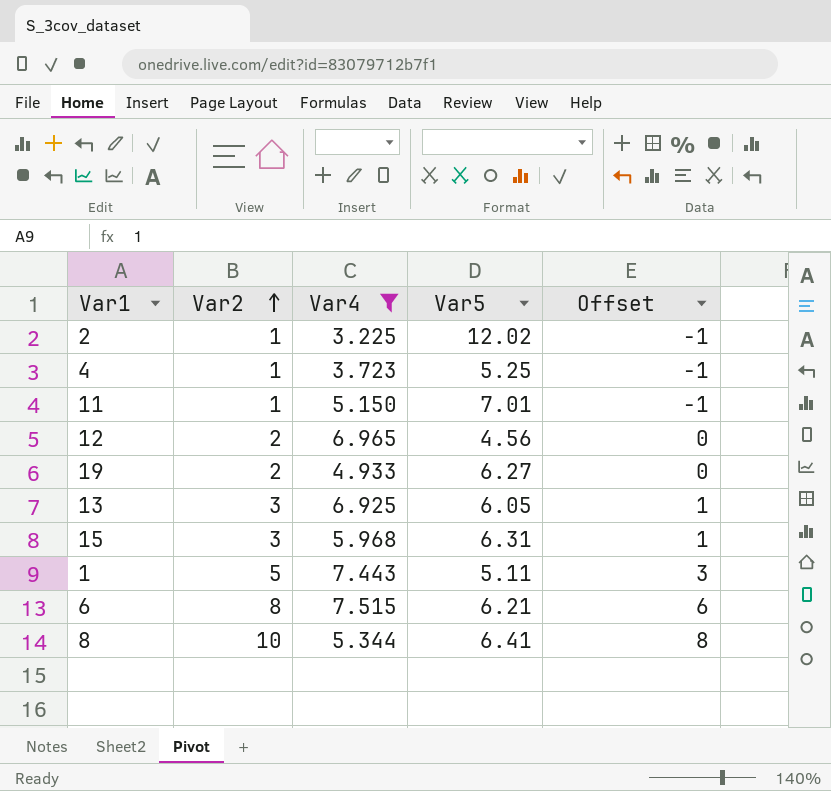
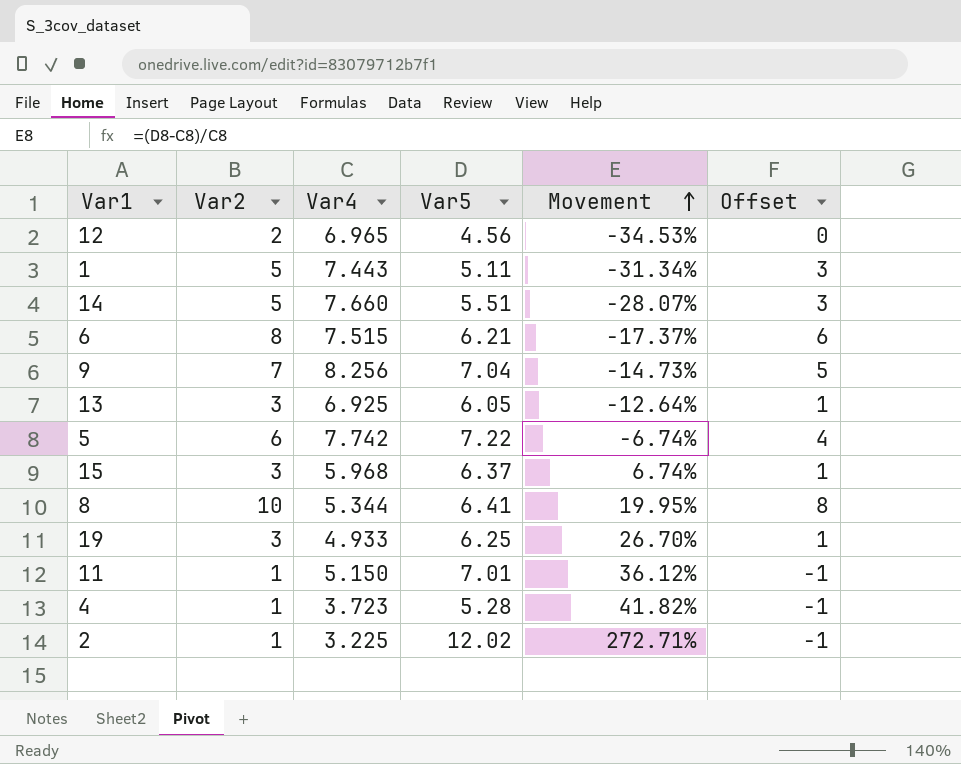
filter: Var4 <= 7.515 -> none
row order: Var2 ascending -> Movement ascending
column Movement | formula: none -> ([Var5] - [Var4]) / [Var4]
15 | Var5: 6.31 -> 6.37
19 | Var2: 2 -> 3
19 | Var5: 6.27 -> 6.25
19 | Offset: 0 -> 1
4 | Var5: 5.25 -> 5.28

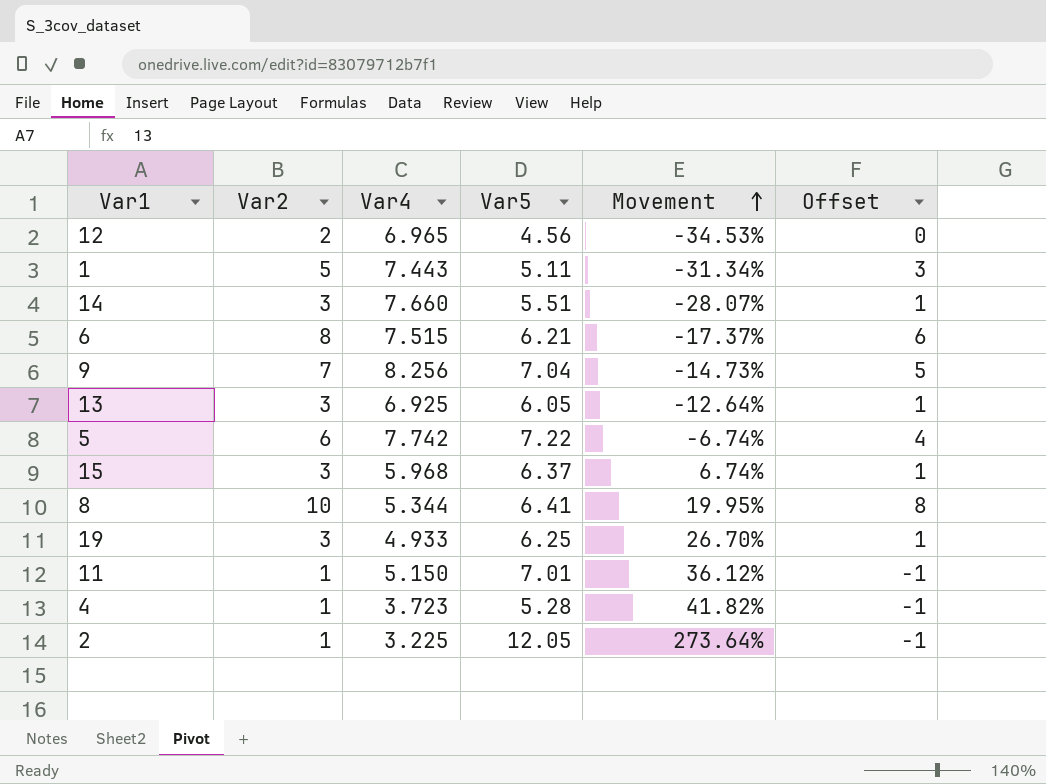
14 | Var2: 5 -> 3
14 | Offset: 3 -> 1
2 | Var5: 12.02 -> 12.05
2 | Movement: 272.71% -> 273.64%

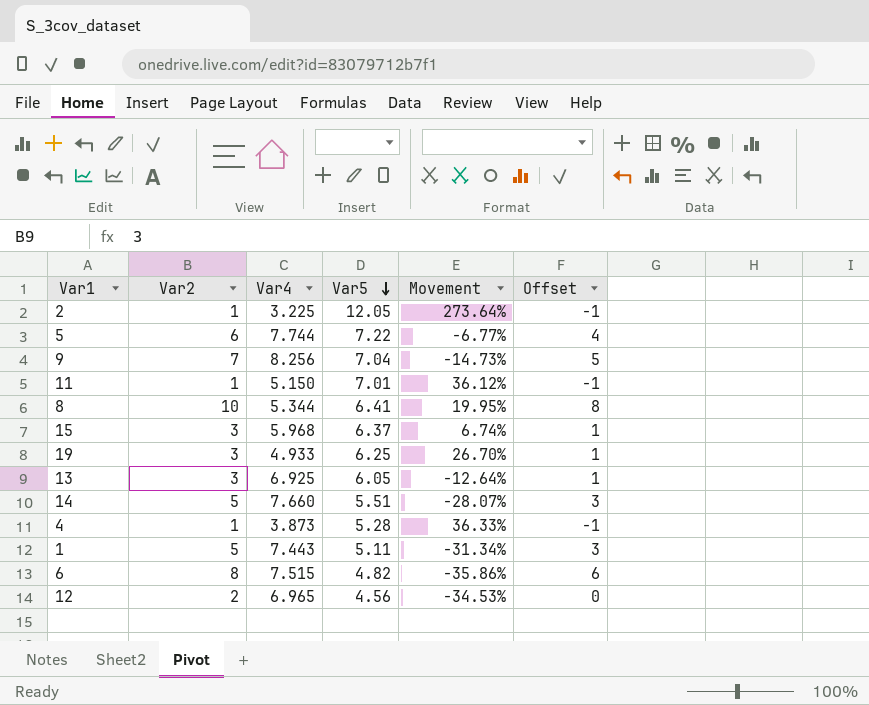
row order: Movement ascending -> Var5 descending
5 | Var4: 7.742 -> 7.744
5 | Movement: -6.74% -> -6.77%
14 | Var2: 3 -> 5
14 | Offset: 1 -> 3
4 | Var4: 3.723 -> 3.873
4 | Movement: 41.82% -> 36.33%
6 | Var5: 6.21 -> 4.82
6 | Movement: -17.37% -> -35.86%

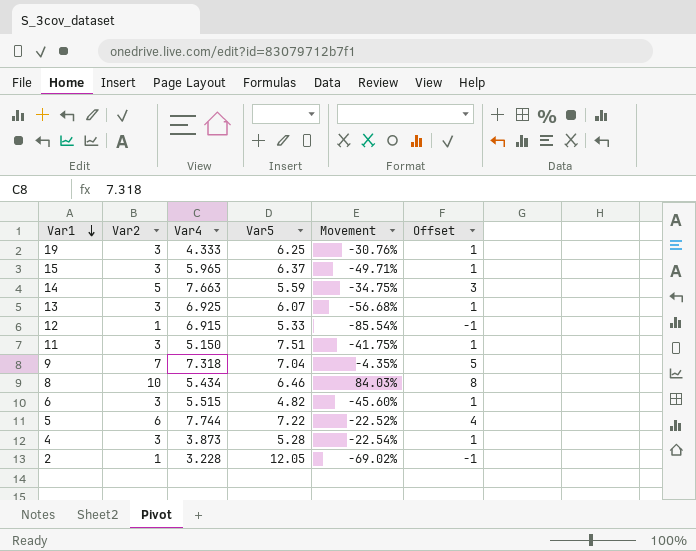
row order: Var5 descending -> Var1 descending
column Movement | formula: ([Var5] - [Var4]) / [Var4] -> ([Var2] - [Var4]) / [Var4]
row 1: 5 | 7.443 | 5.11 | -31.34% | 3 -> none
19 | Var4: 4.933 -> 4.333
15 | Var4: 5.968 -> 5.965
14 | Var4: 7.660 -> 7.663
14 | Var5: 5.51 -> 5.59
13 | Var5: 6.05 -> 6.07
12 | Var2: 2 -> 1
12 | Var4: 6.965 -> 6.915
12 | Var5: 4.56 -> 5.33
12 | Offset: 0 -> -1
11 | Var2: 1 -> 3
11 | Var5: 7.01 -> 7.51
11 | Offset: -1 -> 1
9 | Var4: 8.256 -> 7.318
8 | Var4: 5.344 -> 5.434
8 | Var5: 6.41 -> 6.46
6 | Var2: 8 -> 3
6 | Var4: 7.515 -> 5.515
6 | Offset: 6 -> 1
4 | Var2: 1 -> 3
4 | Offset: -1 -> 1
2 | Var4: 3.225 -> 3.228

